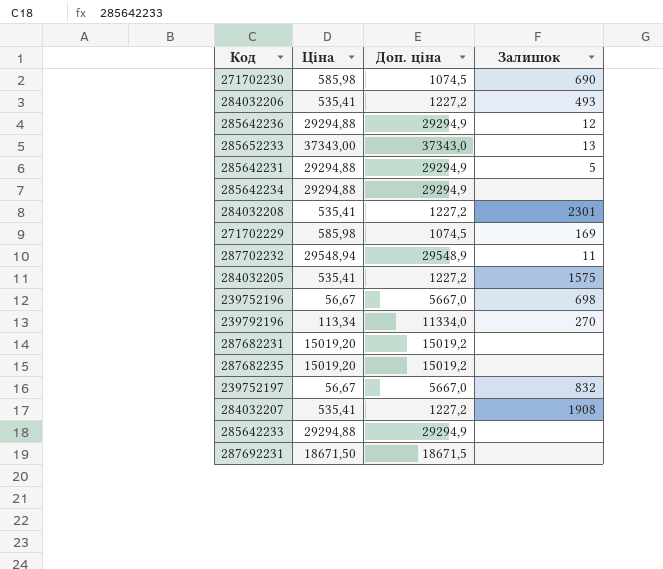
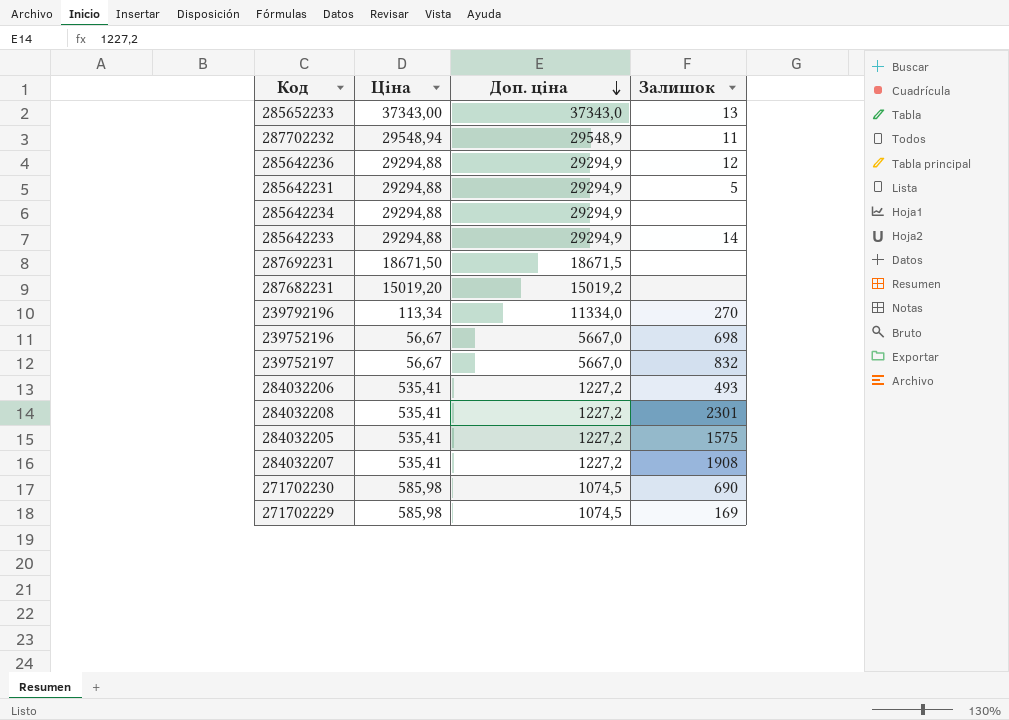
row order: none -> Доп. ціна descending
row 287682235: 15019,20 | 15019,2 | none -> none
285642233 | Залишок: none -> 14

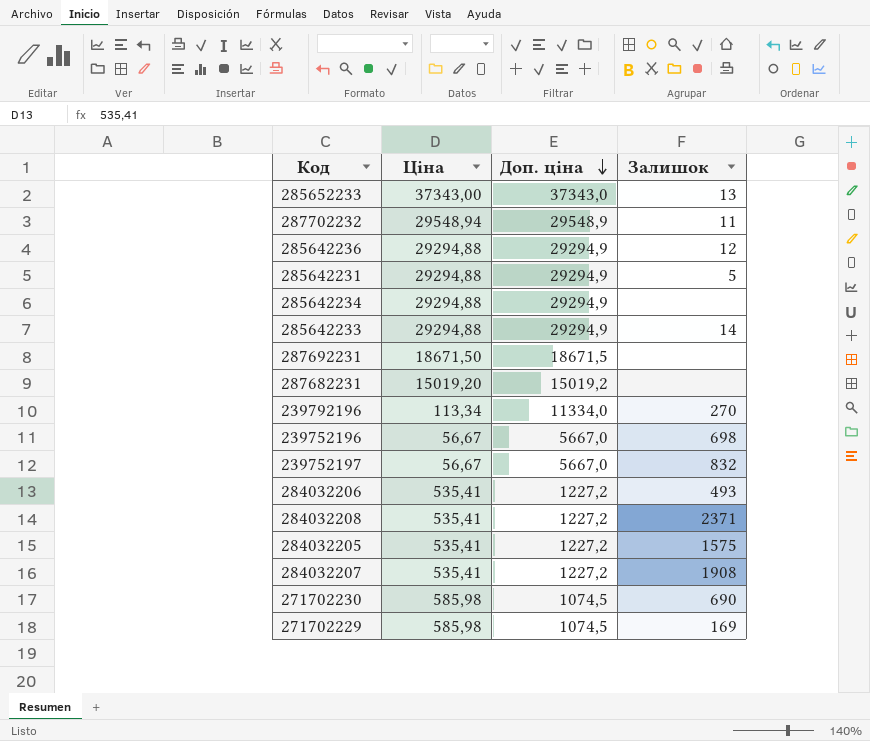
284032208 | Залишок: 2301 -> 2371

